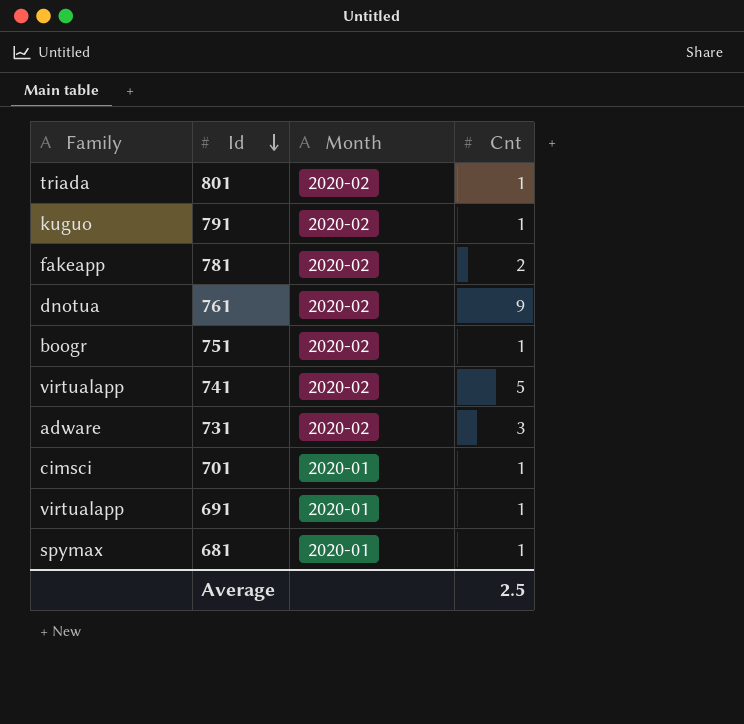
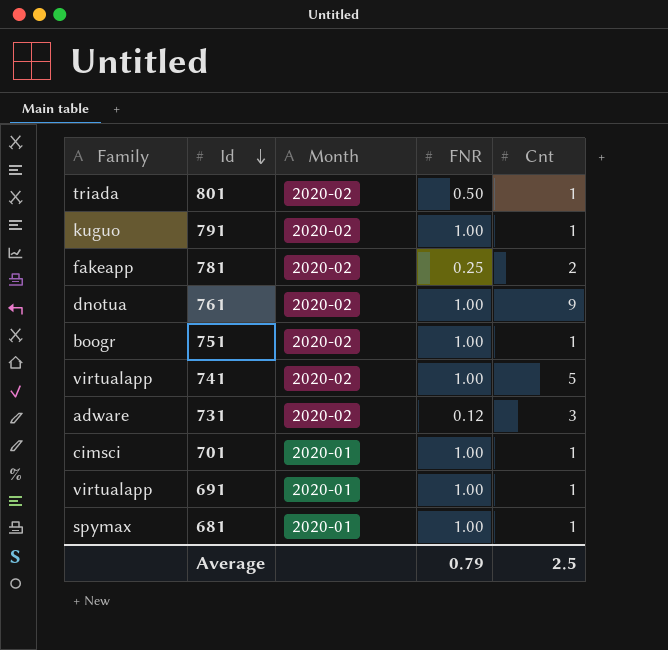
column FNR | position: none -> 4

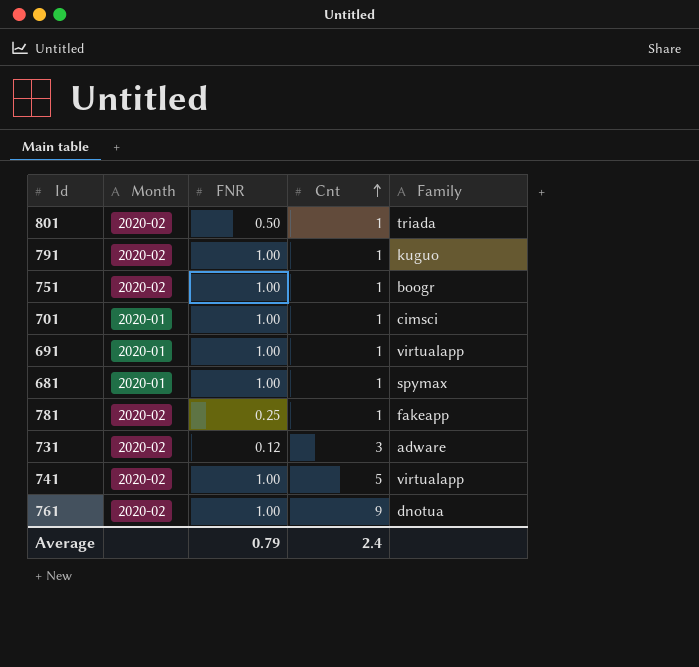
row order: Id descending -> Cnt ascending
column Family | position: 1 -> 5
781 | Cnt: 2 -> 1
Average | Cnt: 2.5 -> 2.4

